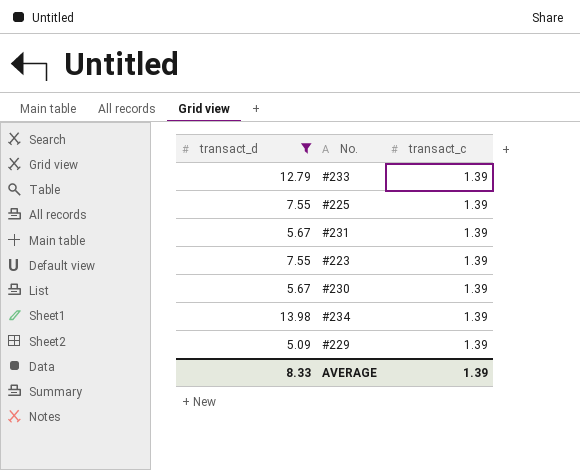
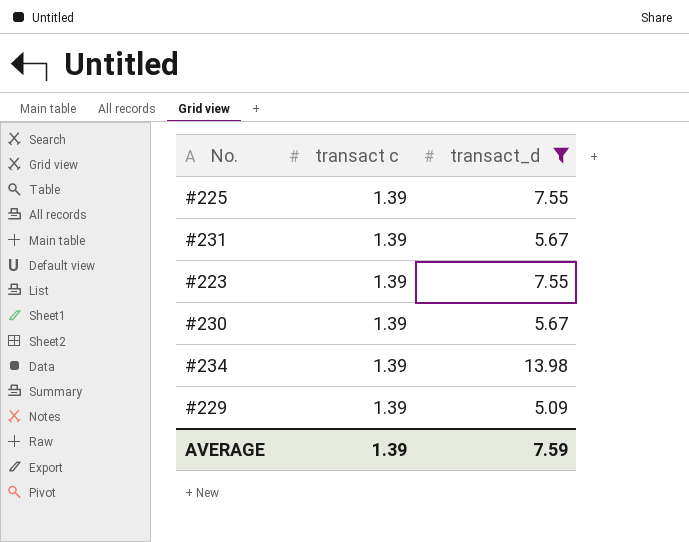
column name: transact_c -> transact c
column transact_d | position: 1 -> 3
row #233: 12.79 | 1.39 -> none
AVERAGE | transact_d: 8.33 -> 7.59

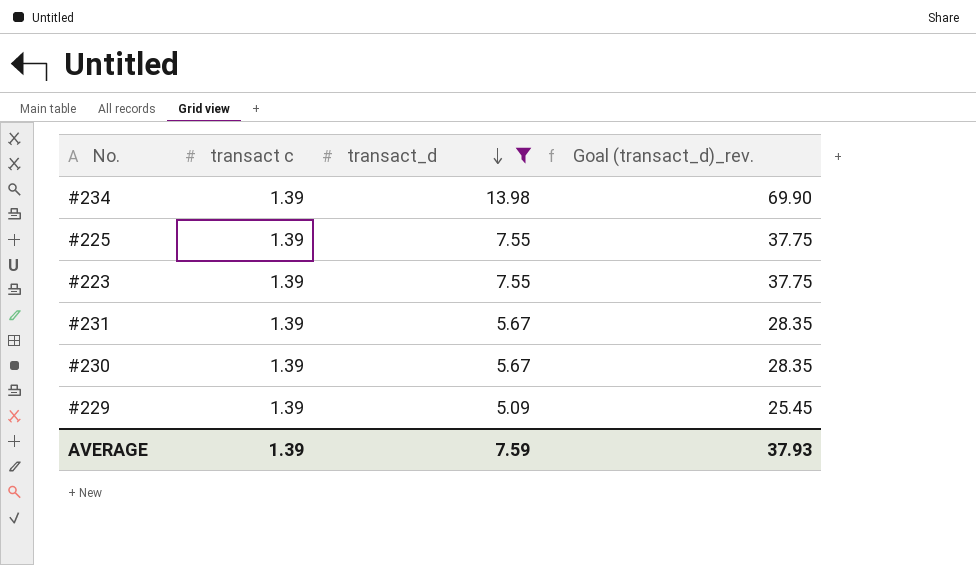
row order: none -> transact_d descending
column Goal (transact_d)_rev. | formula: none -> [transact_d] * 5

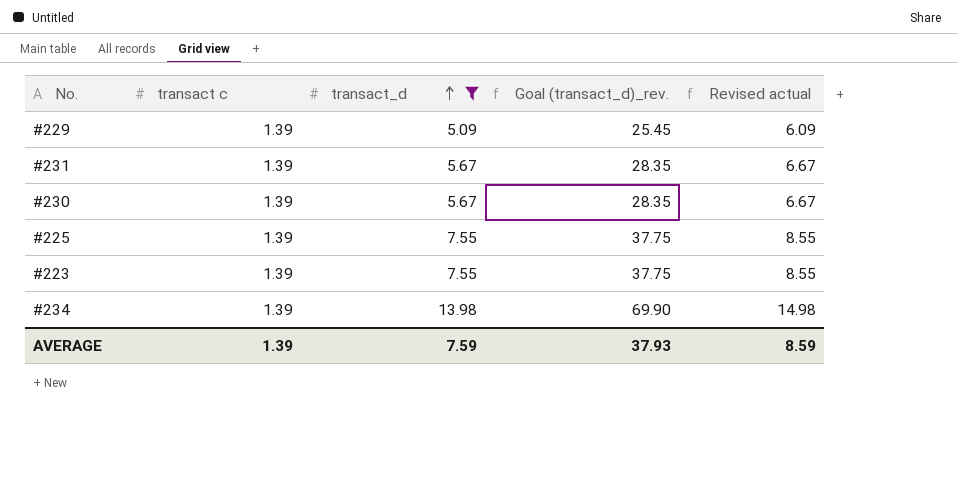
row order: transact_d descending -> transact_d ascending
column Revised actual | formula: none -> [transact_d] + 1

